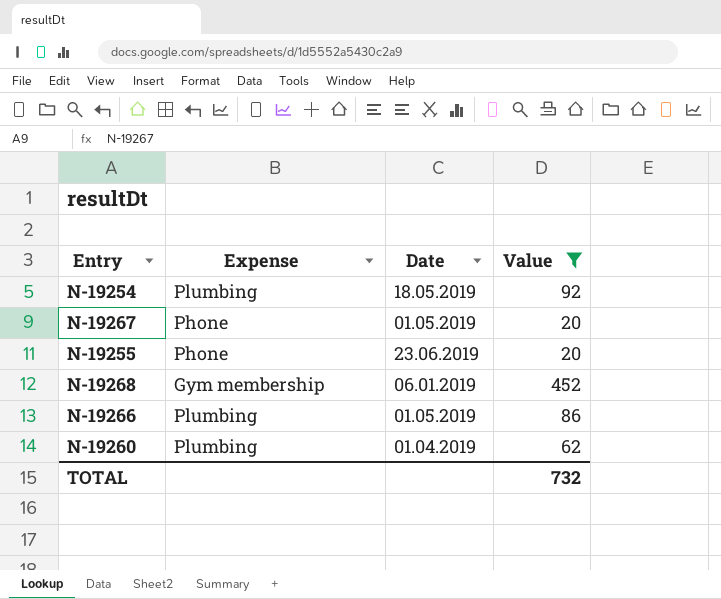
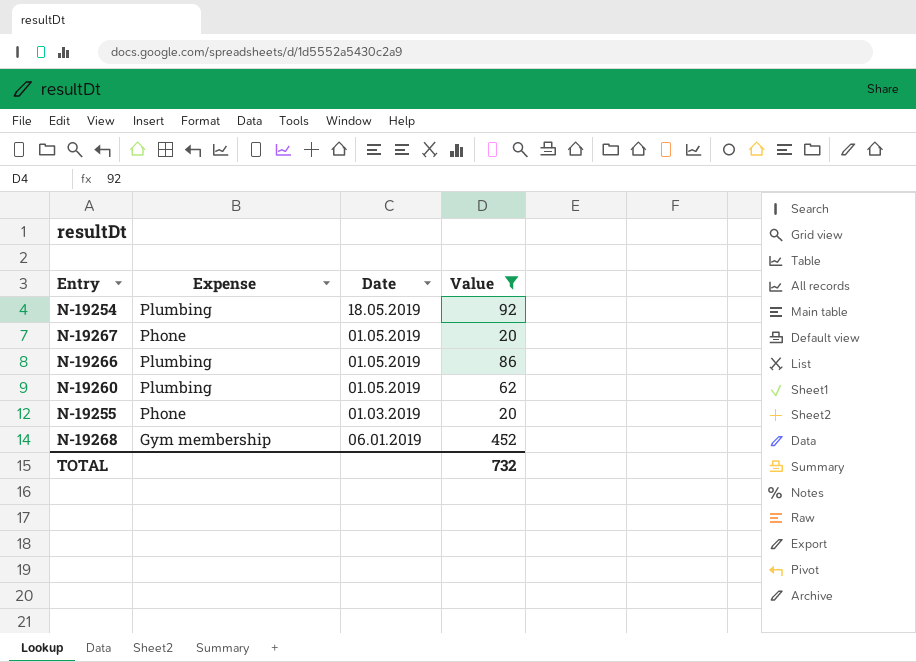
row order: none -> Date descending
N-19260 | Date: 01.04.2019 -> 01.05.2019
N-19255 | Date: 23.06.2019 -> 01.03.2019

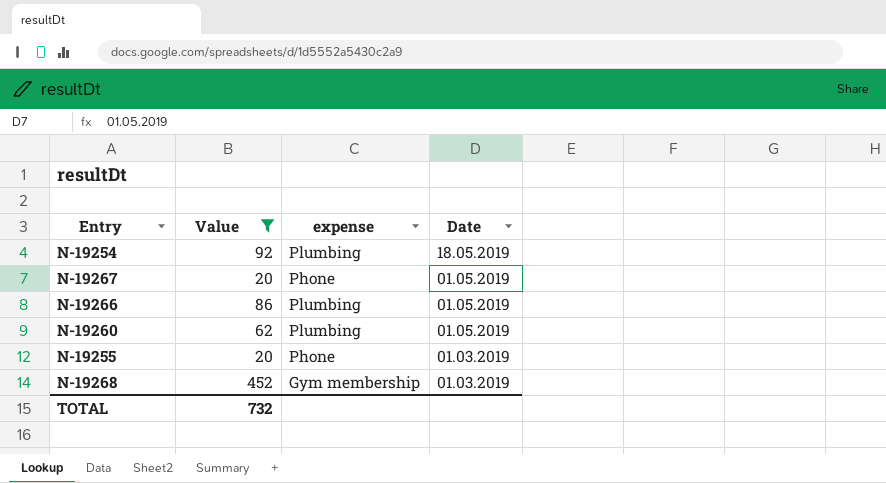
column Value | position: 4 -> 2
column name: Expense -> expense
N-19268 | Date: 06.01.2019 -> 01.03.2019

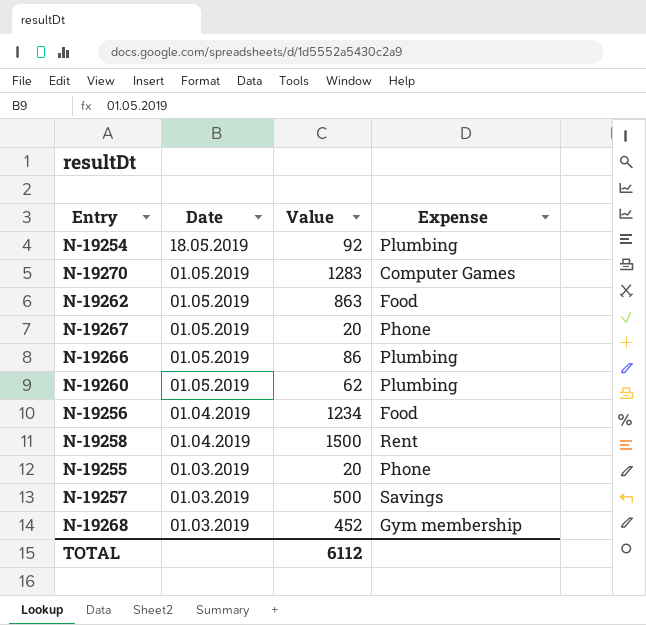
filter: Value <= 452 -> none
column Date | position: 4 -> 2
column name: expense -> Expense
TOTAL | Value: 732 -> 6112

